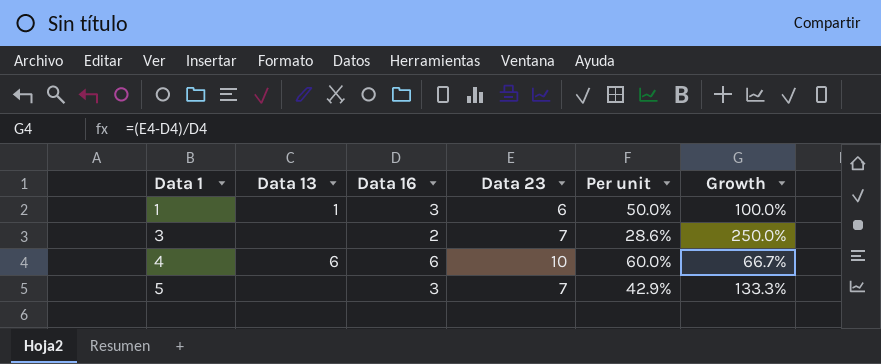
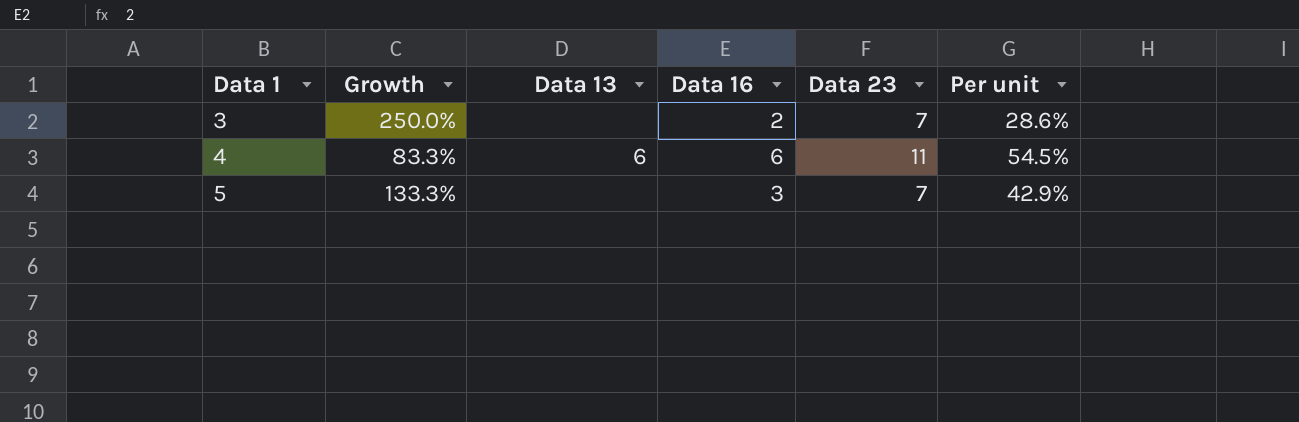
column Growth | position: 6 -> 2
row 1: 1 | 3 | 6 | 50.0% | 100.0% -> none
4 | Growth: 66.7% -> 83.3%
4 | Data 23: 10 -> 11
4 | Per unit: 60.0% -> 54.5%

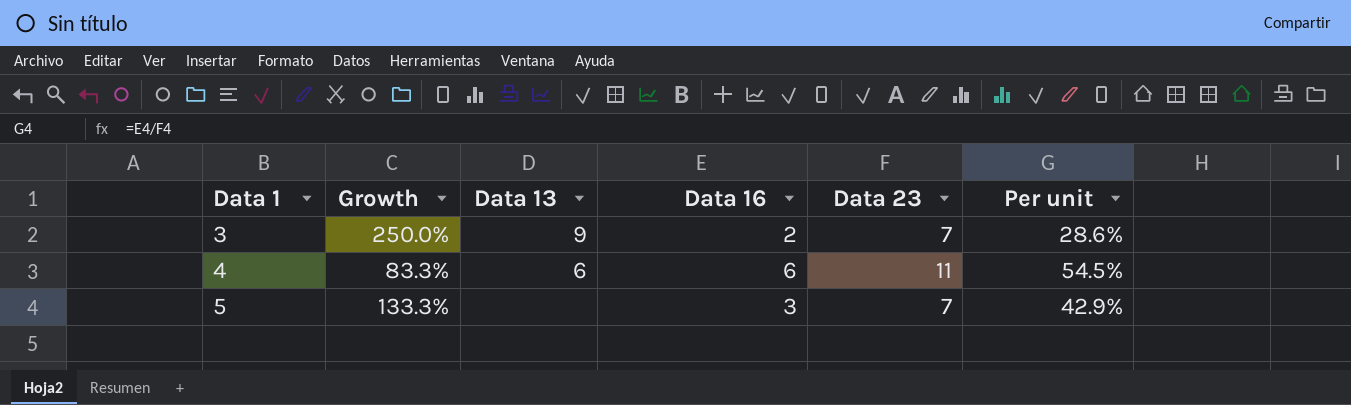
3 | Data 13: none -> 9

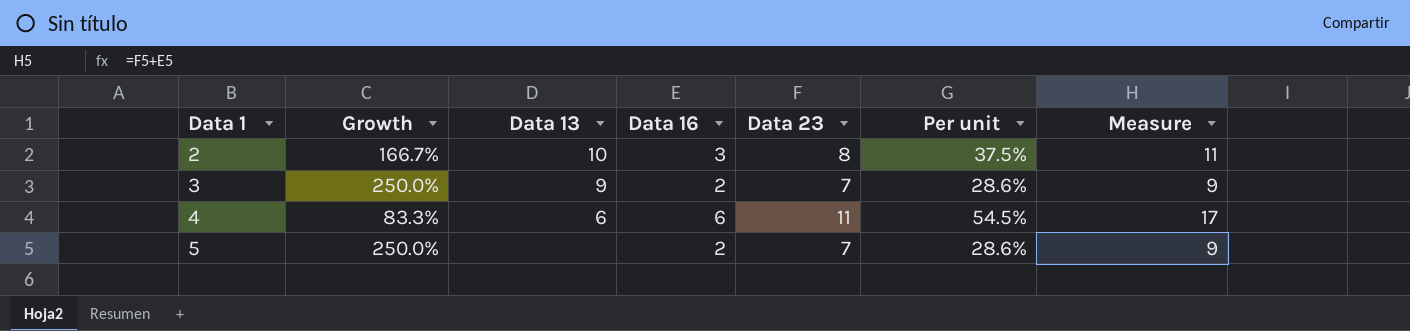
column Measure | formula: none -> [Data 16] + [Data 23]
row 2: none -> 166.7% | 10 | 3 | 8 | 37.5% | 11
5 | Growth: 133.3% -> 250.0%
5 | Data 16: 3 -> 2
5 | Per unit: 42.9% -> 28.6%

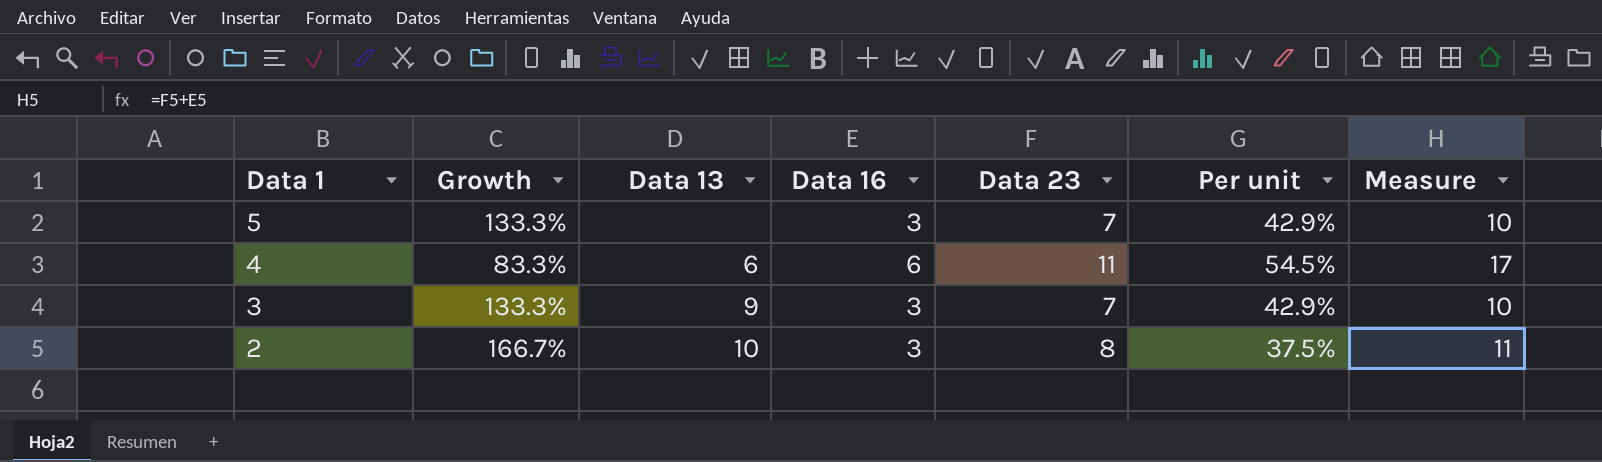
row order: Data 1 ascending -> Data 1 descending
5 | Growth: 250.0% -> 133.3%
5 | Data 16: 2 -> 3
5 | Per unit: 28.6% -> 42.9%
5 | Measure: 9 -> 10
3 | Growth: 250.0% -> 133.3%
3 | Data 16: 2 -> 3
3 | Per unit: 28.6% -> 42.9%
3 | Measure: 9 -> 10

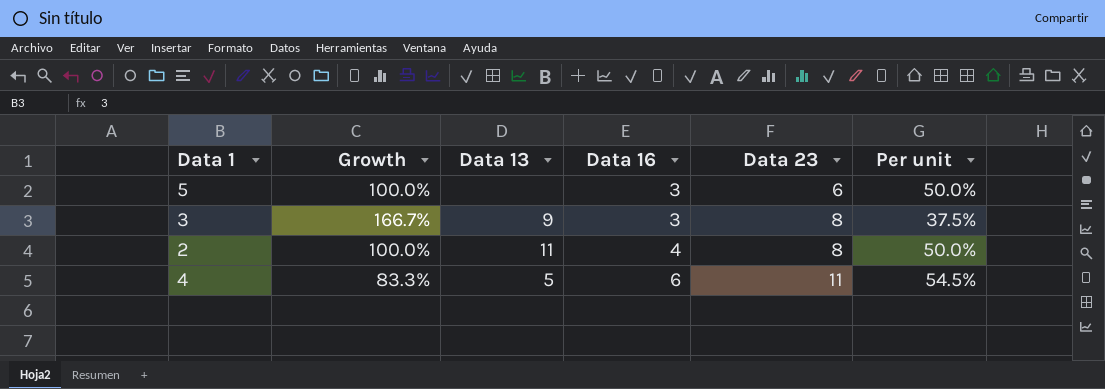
row order: Data 1 descending -> Data 16 ascending
column Measure | formula: [Data 16] + [Data 23] -> none
5 | Growth: 133.3% -> 100.0%
5 | Data 23: 7 -> 6
5 | Per unit: 42.9% -> 50.0%
3 | Growth: 133.3% -> 166.7%
3 | Data 23: 7 -> 8
3 | Per unit: 42.9% -> 37.5%
2 | Growth: 166.7% -> 100.0%
2 | Data 13: 10 -> 11
2 | Data 16: 3 -> 4
2 | Per unit: 37.5% -> 50.0%
4 | Data 13: 6 -> 5

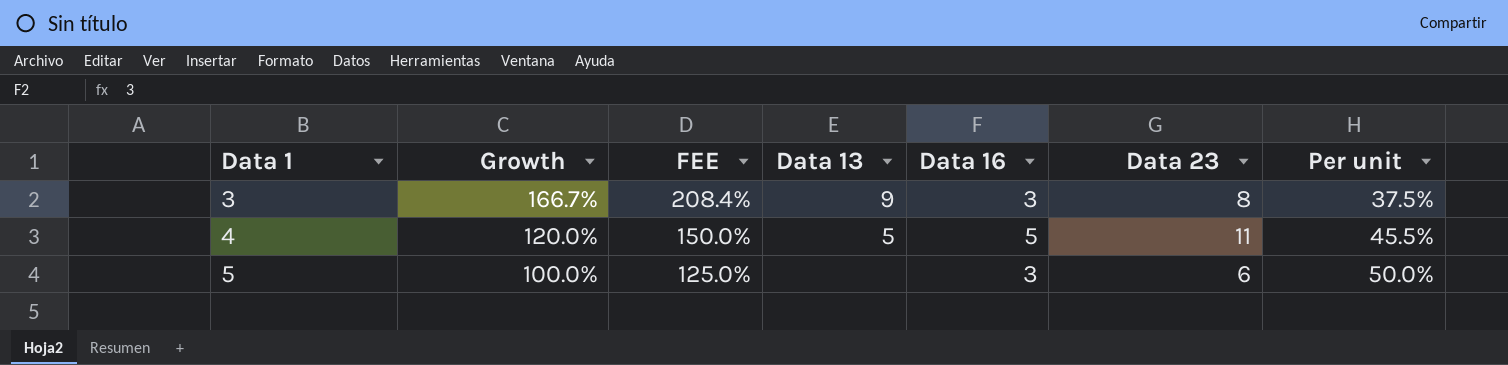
row order: Data 16 ascending -> Data 1 ascending
column FEE | formula: none -> [Growth] * 1.25
row 2: 100.0% | 11 | 4 | 8 | 50.0% -> none
4 | Growth: 83.3% -> 120.0%
4 | Data 16: 6 -> 5
4 | Per unit: 54.5% -> 45.5%

